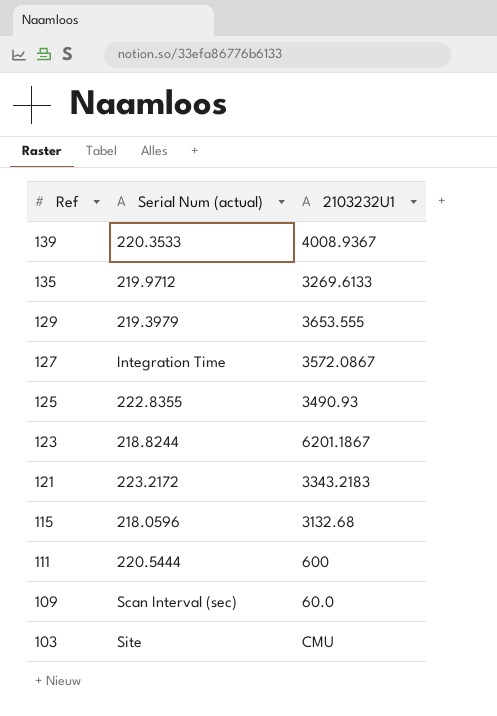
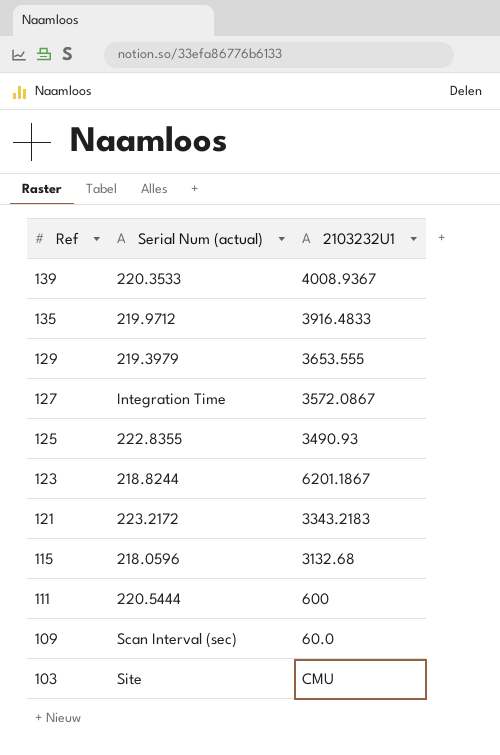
135 | 2103232U1: 3269.6133 -> 3916.4833

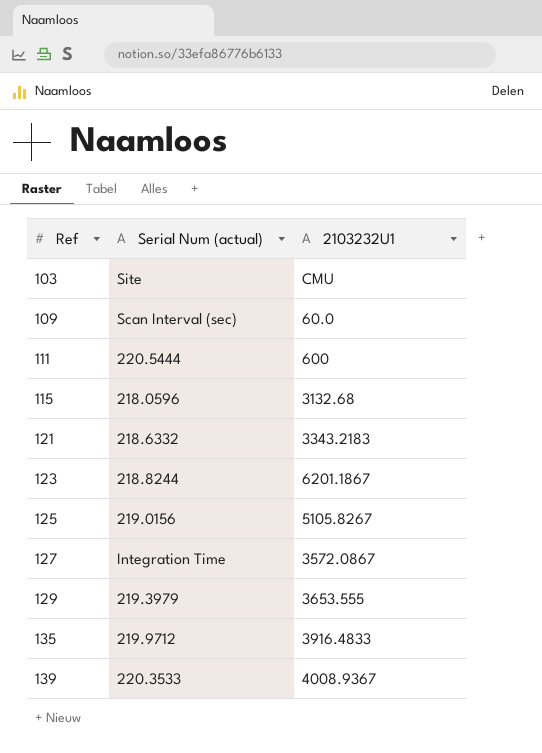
row order: Ref descending -> Ref ascending
121 | Serial Num (actual): 223.2172 -> 218.6332
125 | Serial Num (actual): 222.8355 -> 219.0156
125 | 2103232U1: 3490.93 -> 5105.8267

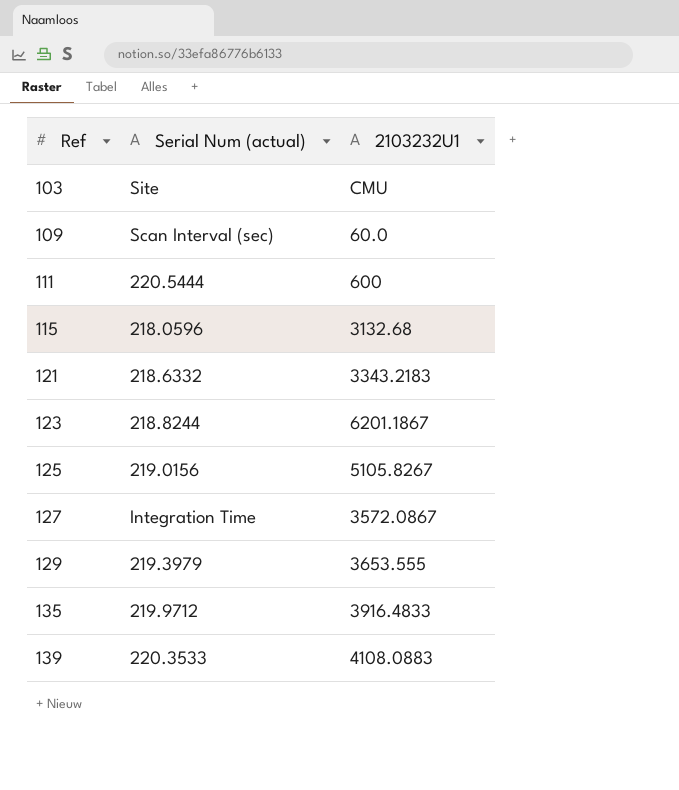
139 | 2103232U1: 4008.9367 -> 4108.0883

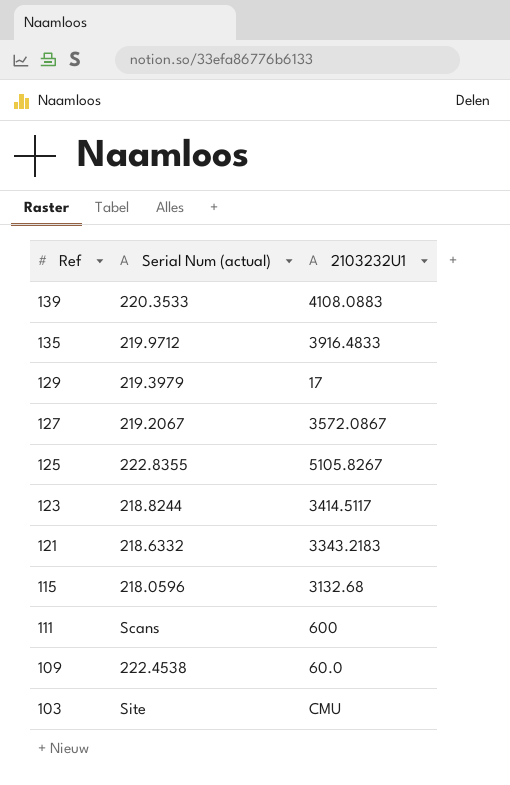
row order: Ref ascending -> Ref descending
129 | 2103232U1: 3653.555 -> 17
127 | Serial Num (actual): Integration Time -> 219.2067
125 | Serial Num (actual): 219.0156 -> 222.8355
123 | 2103232U1: 6201.1867 -> 3414.5117
111 | Serial Num (actual): 220.5444 -> Scans
109 | Serial Num (actual): Scan Interval (sec) -> 222.4538

